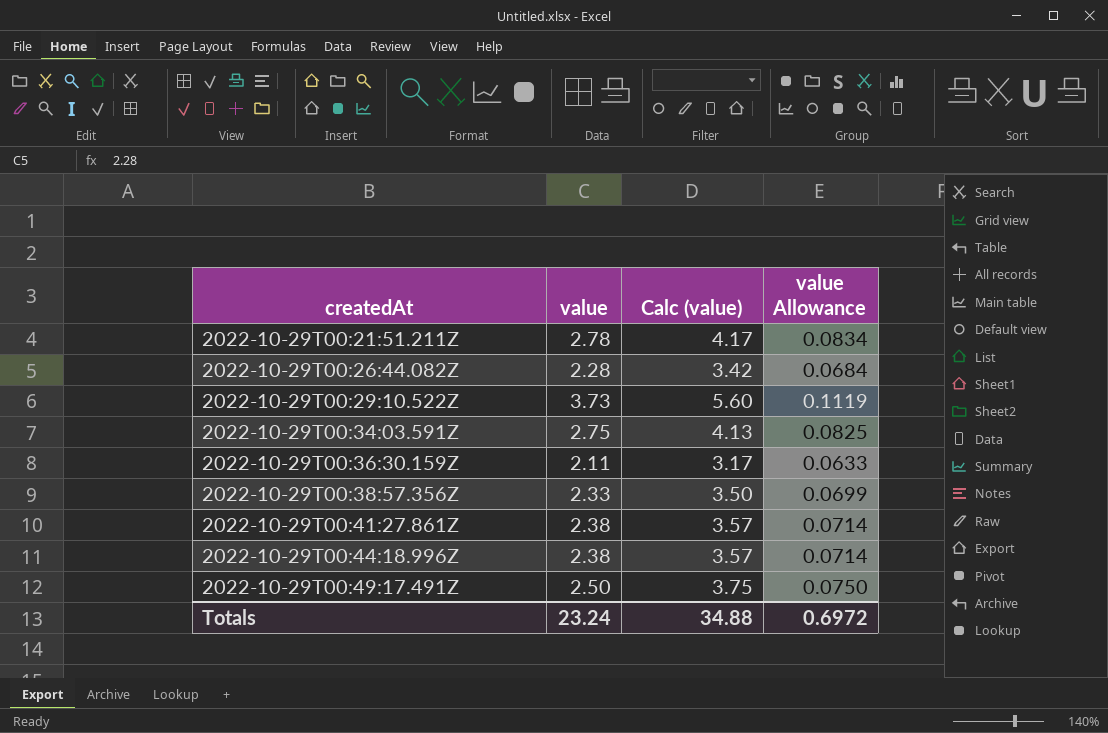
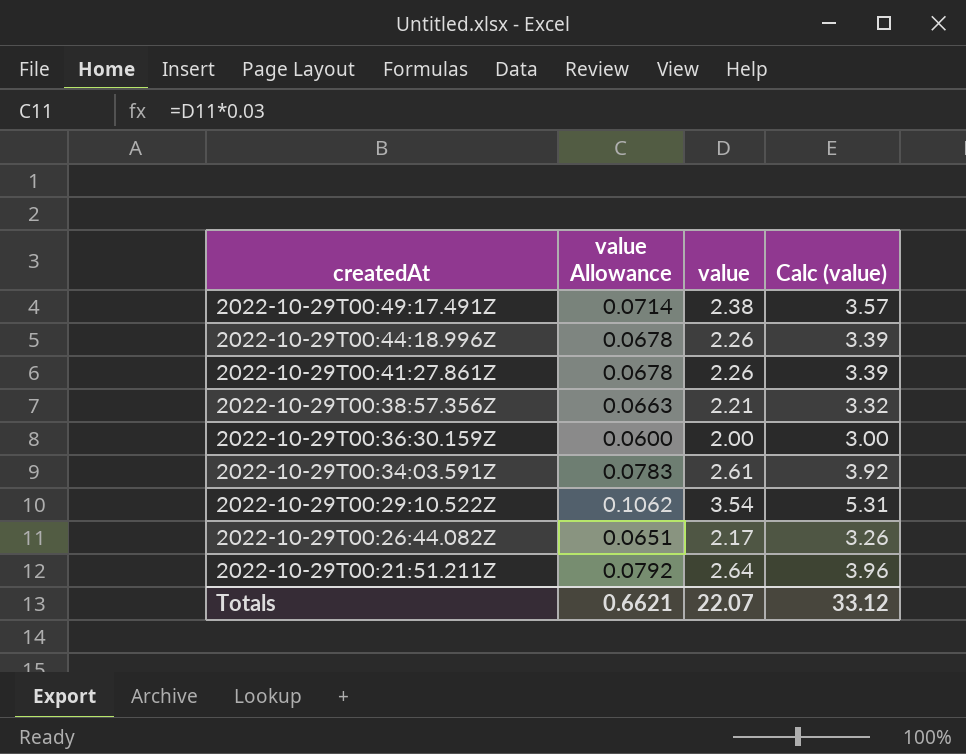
row order: createdAt ascending -> createdAt descending
column value Allowance | position: 4 -> 2
2022-10-29T00:49:17.491Z | value Allowance: 0.0750 -> 0.0714
2022-10-29T00:49:17.491Z | value: 2.50 -> 2.38
2022-10-29T00:49:17.491Z | Calc (value): 3.75 -> 3.57
2022-10-29T00:44:18.996Z | value Allowance: 0.0714 -> 0.0678
2022-10-29T00:44:18.996Z | value: 2.38 -> 2.26
2022-10-29T00:44:18.996Z | Calc (value): 3.57 -> 3.39
2022-10-29T00:41:27.861Z | value Allowance: 0.0714 -> 0.0678
2022-10-29T00:41:27.861Z | value: 2.38 -> 2.26
2022-10-29T00:41:27.861Z | Calc (value): 3.57 -> 3.39
2022-10-29T00:38:57.356Z | value Allowance: 0.0699 -> 0.0663
2022-10-29T00:38:57.356Z | value: 2.33 -> 2.21
2022-10-29T00:38:57.356Z | Calc (value): 3.50 -> 3.32
2022-10-29T00:36:30.159Z | value Allowance: 0.0633 -> 0.0600
2022-10-29T00:36:30.159Z | value: 2.11 -> 2.00
2022-10-29T00:36:30.159Z | Calc (value): 3.17 -> 3.00
2022-10-29T00:34:03.591Z | value Allowance: 0.0825 -> 0.0783
2022-10-29T00:34:03.591Z | value: 2.75 -> 2.61
2022-10-29T00:34:03.591Z | Calc (value): 4.13 -> 3.92
2022-10-29T00:29:10.522Z | value Allowance: 0.1119 -> 0.1062
2022-10-29T00:29:10.522Z | value: 3.73 -> 3.54
2022-10-29T00:29:10.522Z | Calc (value): 5.60 -> 5.31
2022-10-29T00:26:44.082Z | value Allowance: 0.0684 -> 0.0651
2022-10-29T00:26:44.082Z | value: 2.28 -> 2.17
2022-10-29T00:26:44.082Z | Calc (value): 3.42 -> 3.26
2022-10-29T00:21:51.211Z | value Allowance: 0.0834 -> 0.0792
2022-10-29T00:21:51.211Z | value: 2.78 -> 2.64
2022-10-29T00:21:51.211Z | Calc (value): 4.17 -> 3.96
Totals | value Allowance: 0.6972 -> 0.6621
Totals | value: 23.24 -> 22.07
Totals | Calc (value): 34.88 -> 33.12

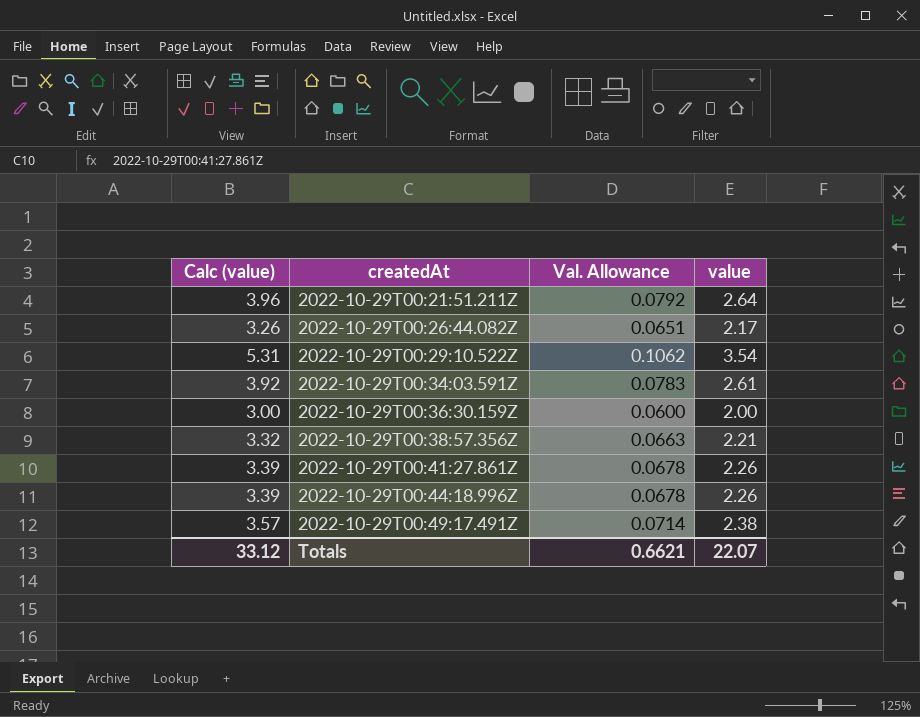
row order: createdAt descending -> createdAt ascending
column Calc (value) | position: 4 -> 1
column name: value Allowance -> Val. Allowance

